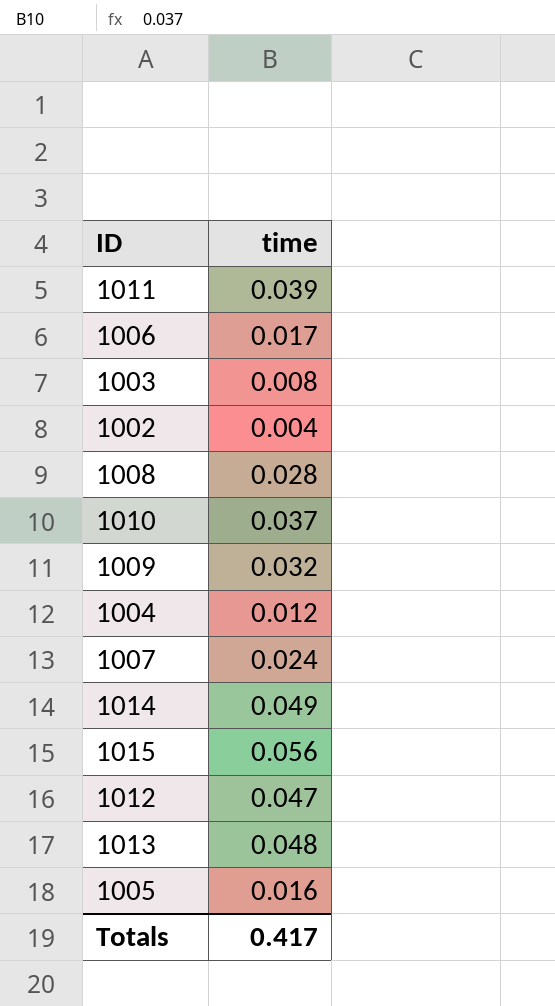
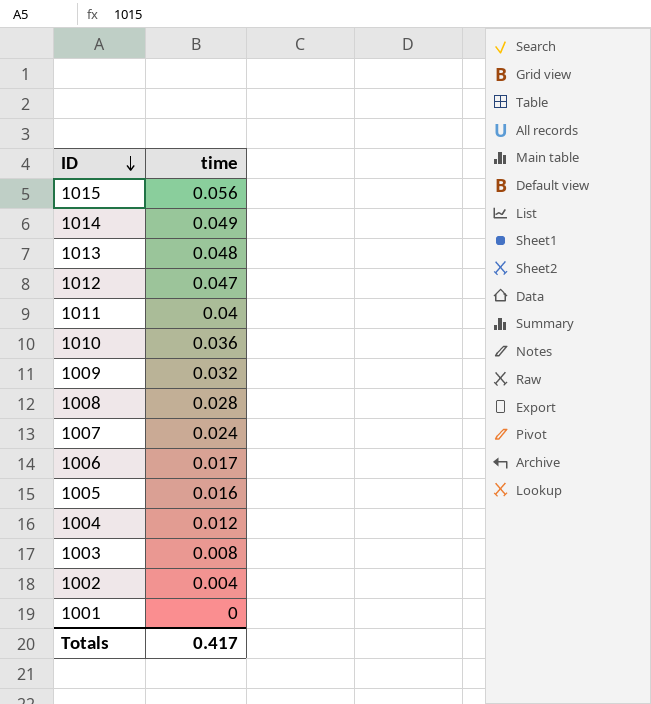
row order: none -> ID descending
1011 | time: 0.039 -> 0.04
1010 | time: 0.037 -> 0.036
row 1001: none -> 0

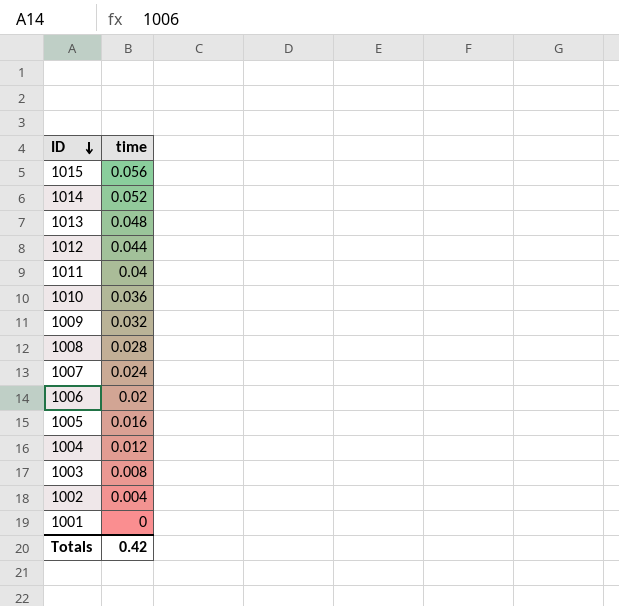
1014 | time: 0.049 -> 0.052
1012 | time: 0.047 -> 0.044
1006 | time: 0.017 -> 0.02
Totals | time: 0.417 -> 0.42

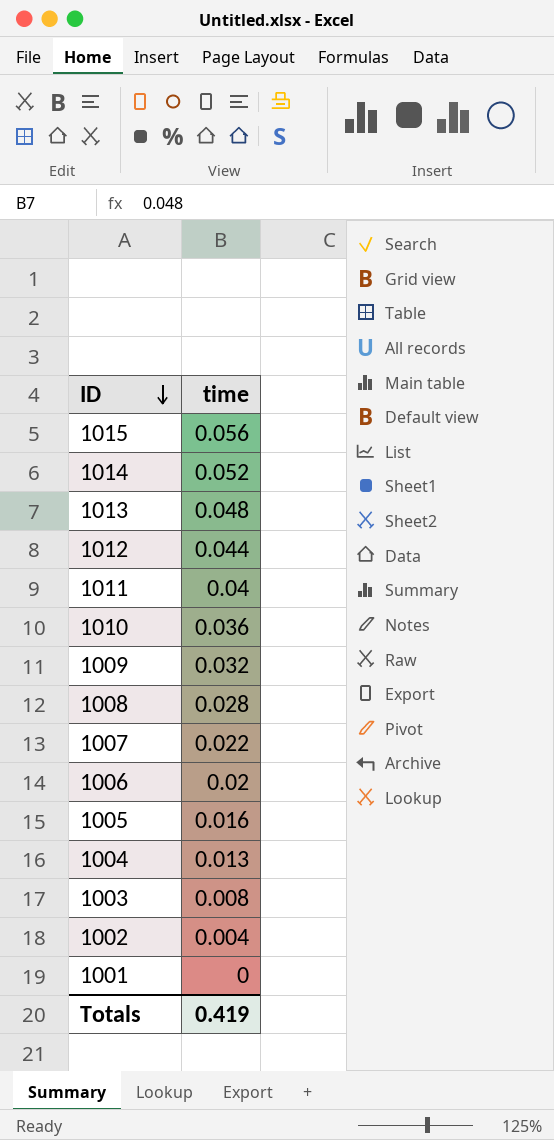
1007 | time: 0.024 -> 0.022
1004 | time: 0.012 -> 0.013
Totals | time: 0.42 -> 0.419

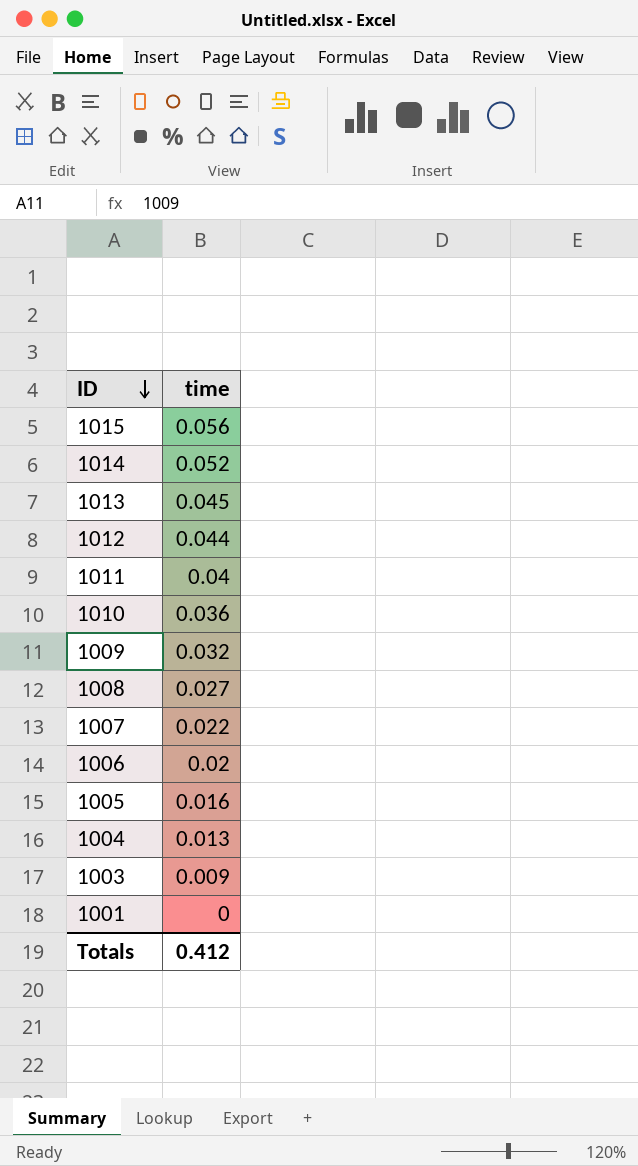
row 1002: 0.004 -> none
1013 | time: 0.048 -> 0.045
1008 | time: 0.028 -> 0.027
1003 | time: 0.008 -> 0.009
Totals | time: 0.419 -> 0.412

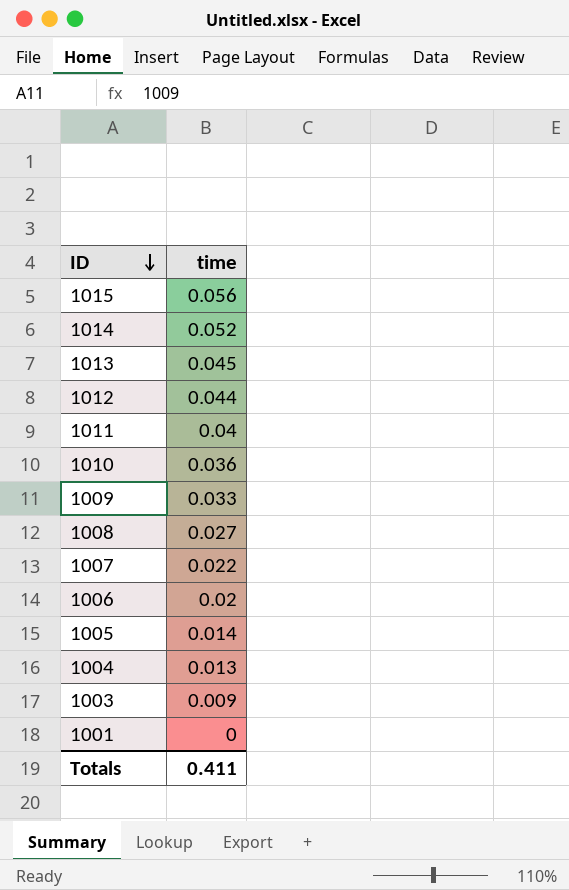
1009 | time: 0.032 -> 0.033
1005 | time: 0.016 -> 0.014
Totals | time: 0.412 -> 0.411

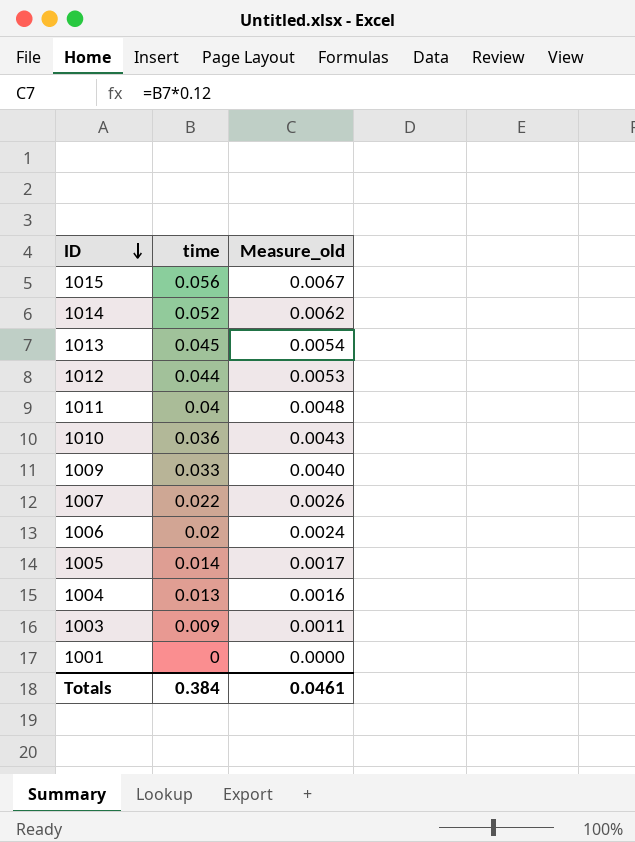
column Measure_old | formula: none -> [time] * 0.12
row 1008: 0.027 -> none
Totals | time: 0.411 -> 0.384

